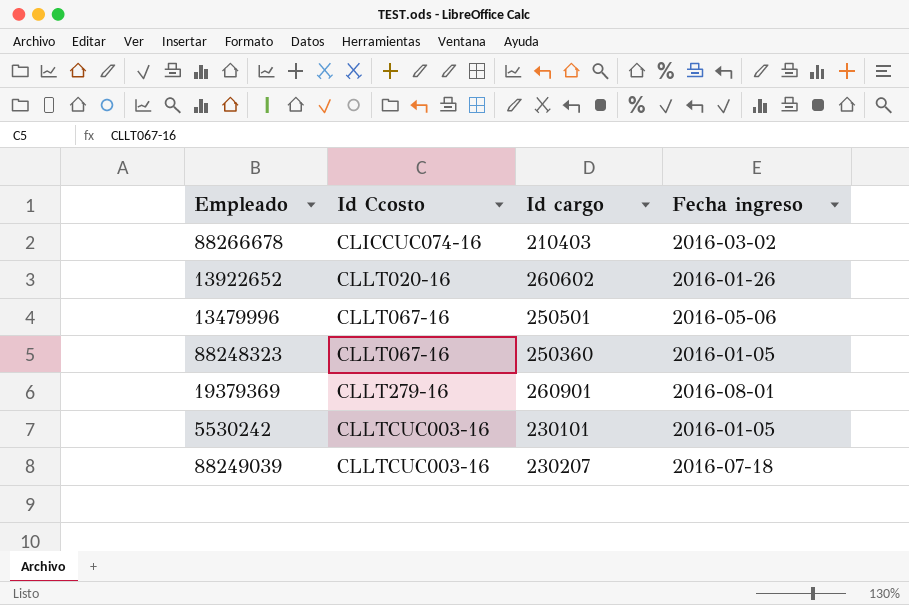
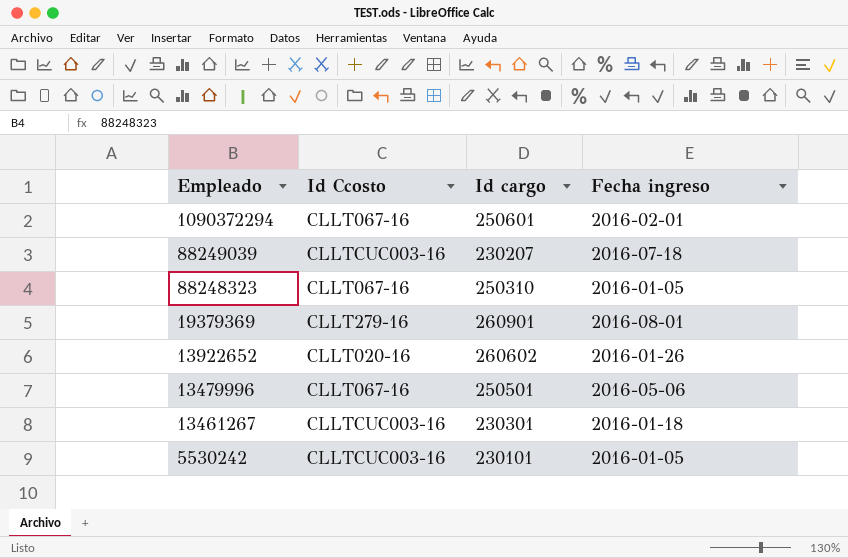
row order: Id Ccosto ascending -> Empleado descending
row 88266678: CLICCUC074-16 | 210403 | 2016-03-02 -> none
row 1090372294: none -> CLLT067-16 | 250601 | 2016-02-01
88248323 | Id cargo: 250360 -> 250310
row 13461267: none -> CLLTCUC003-16 | 230301 | 2016-01-18

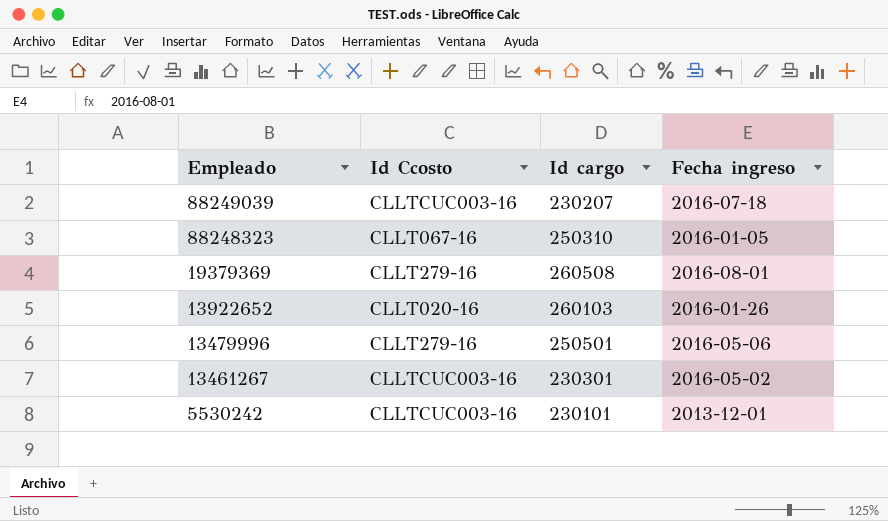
row 1090372294: CLLT067-16 | 250601 | 2016-02-01 -> none
19379369 | Id cargo: 260901 -> 260508
13922652 | Id cargo: 260602 -> 260103
13479996 | Id Ccosto: CLLT067-16 -> CLLT279-16
13461267 | Fecha ingreso: 2016-01-18 -> 2016-05-02
5530242 | Fecha ingreso: 2016-01-05 -> 2013-12-01

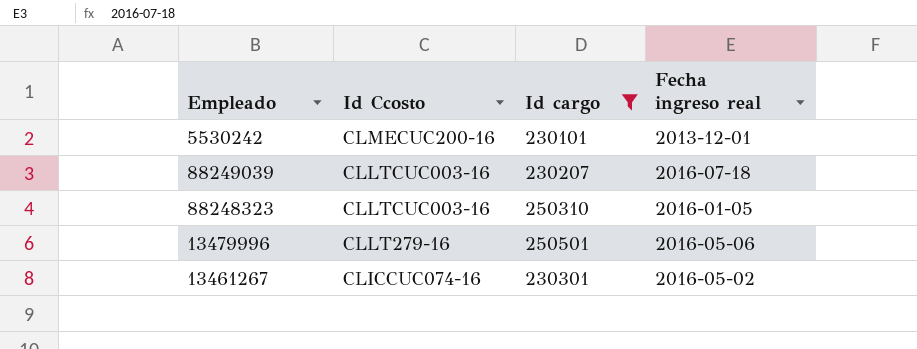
filter: none -> Id cargo <= 250501
row order: Empleado descending -> Id Ccosto descending
column name: Fecha ingreso -> Fecha ingreso real
5530242 | Id Ccosto: CLLTCUC003-16 -> CLMECUC200-16
88248323 | Id Ccosto: CLLT067-16 -> CLLTCUC003-16
13461267 | Id Ccosto: CLLTCUC003-16 -> CLICCUC074-16

